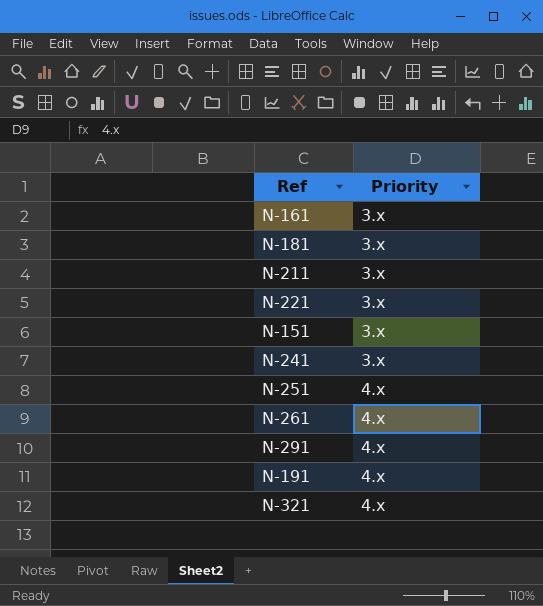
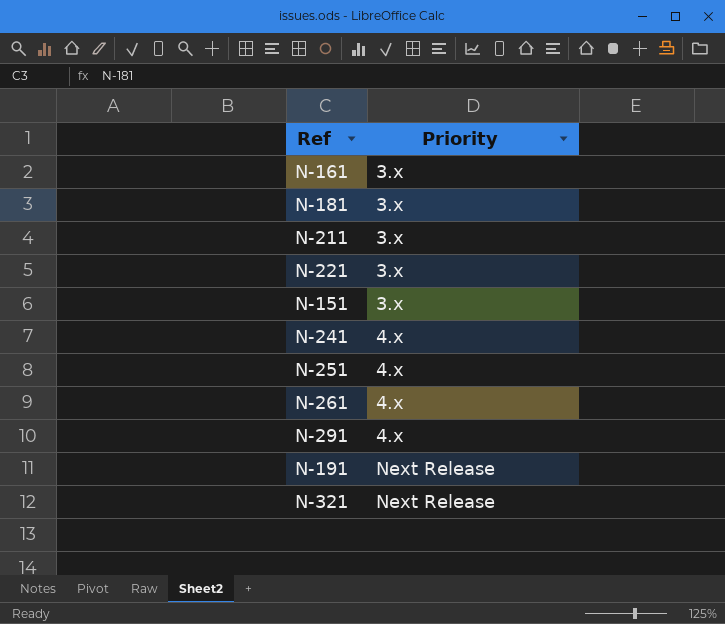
N-241 | Priority: 3.x -> 4.x
N-191 | Priority: 4.x -> Next Release
N-321 | Priority: 4.x -> Next Release

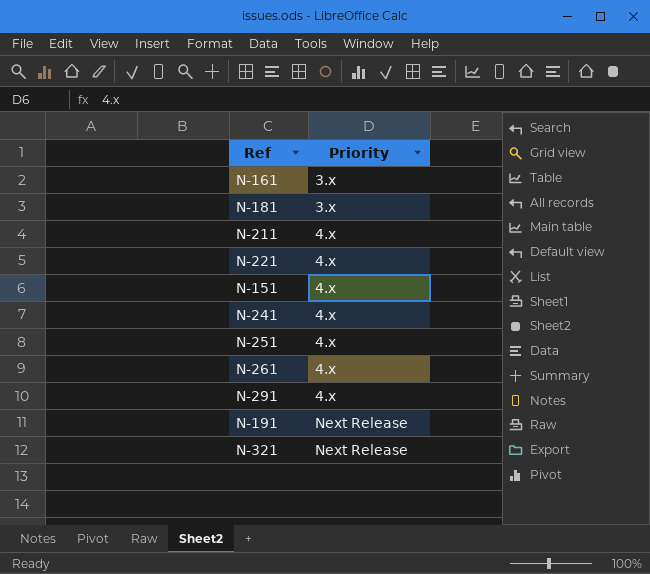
N-211 | Priority: 3.x -> 4.x
N-221 | Priority: 3.x -> 4.x
N-151 | Priority: 3.x -> 4.x

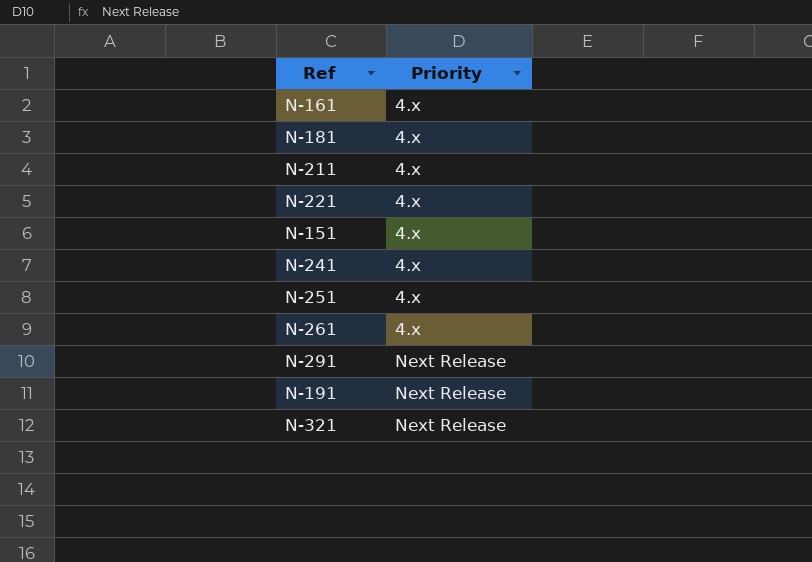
N-161 | Priority: 3.x -> 4.x
N-181 | Priority: 3.x -> 4.x
N-291 | Priority: 4.x -> Next Release

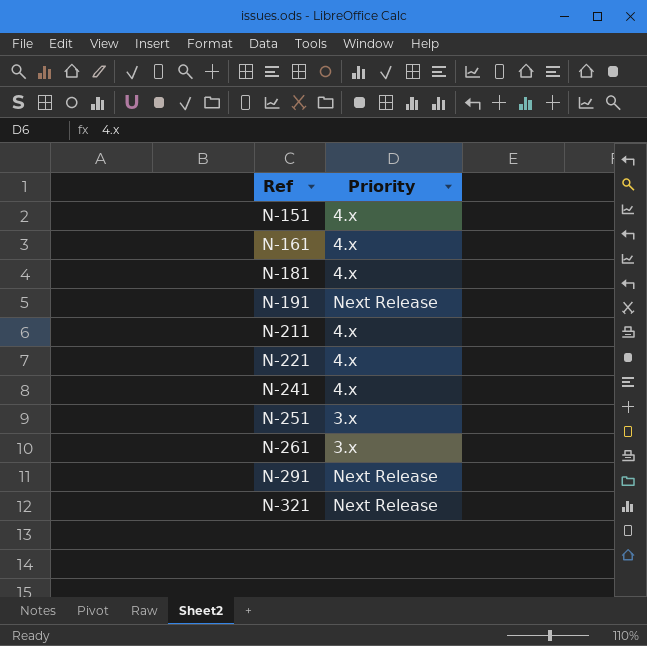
row order: Priority ascending -> Ref ascending
N-251 | Priority: 4.x -> 3.x
N-261 | Priority: 4.x -> 3.x

